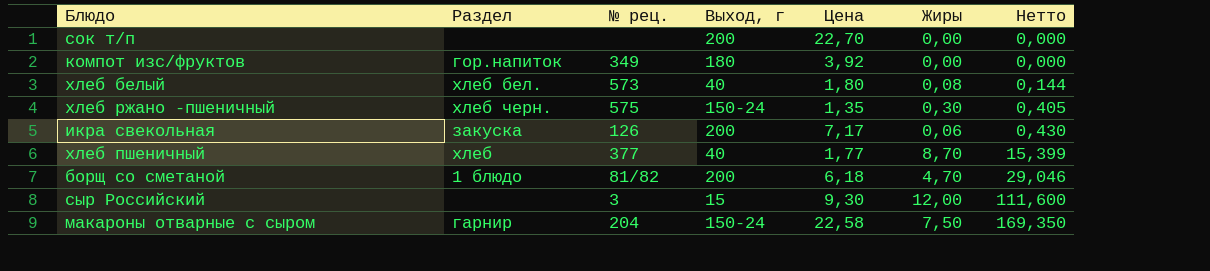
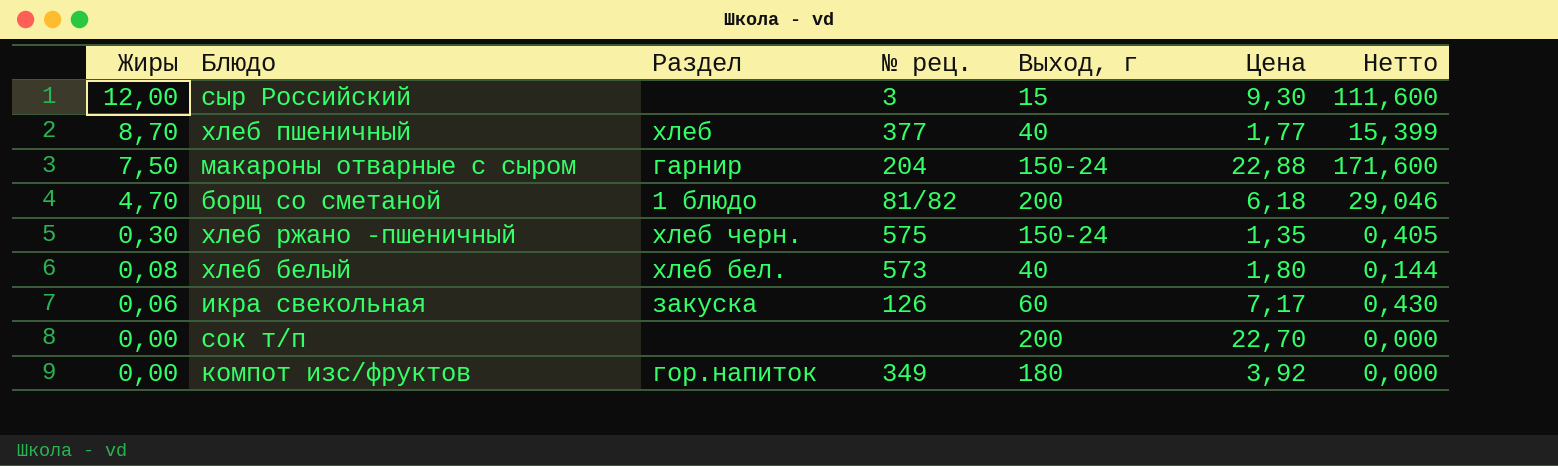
row order: Нетто ascending -> Жиры descending
column Жиры | position: 6 -> 1
макароны отварные с сыром | Цена: 22,58 -> 22,88
макароны отварные с сыром | Нетто: 169,350 -> 171,600
икра свекольная | Выход, г: 200 -> 60

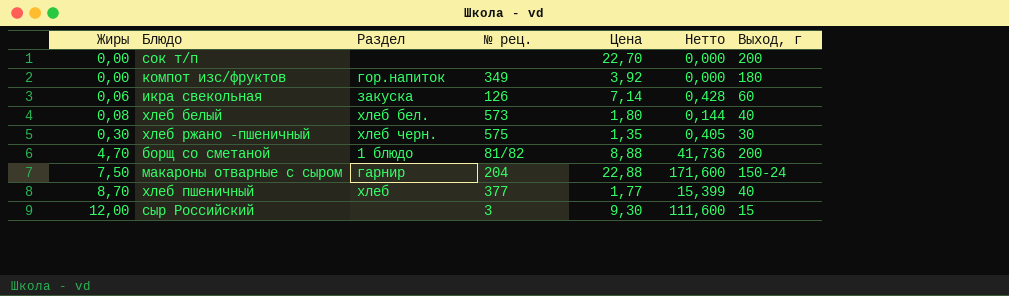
row order: Жиры descending -> Жиры ascending
column Выход, г | position: 5 -> 7
икра свекольная | Цена: 7,17 -> 7,14
икра свекольная | Нетто: 0,430 -> 0,428
хлеб ржано -пшеничный | Выход, г: 150-24 -> 30
борщ со сметаной | Цена: 6,18 -> 8,88
борщ со сметаной | Нетто: 29,046 -> 41,736

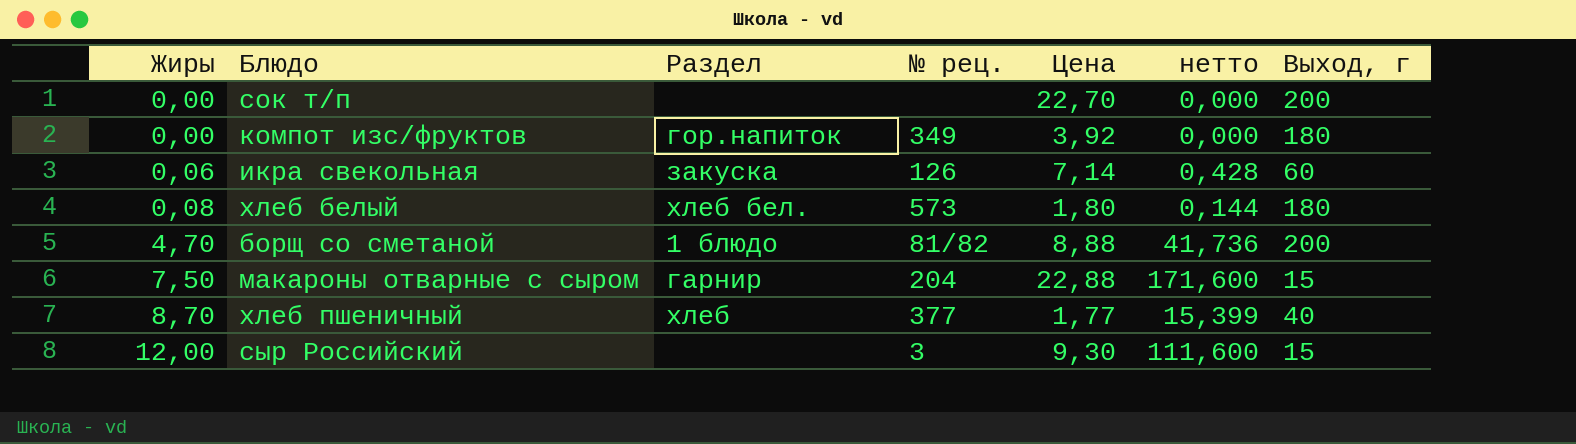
column name: Нетто -> нетто
row хлеб ржано -пшеничный: 0,30 | хлеб черн. | 575 | 1,35 | 0,405 | 30 -> none
хлеб белый | Выход, г: 40 -> 180
макароны отварные с сыром | Выход, г: 150-24 -> 15

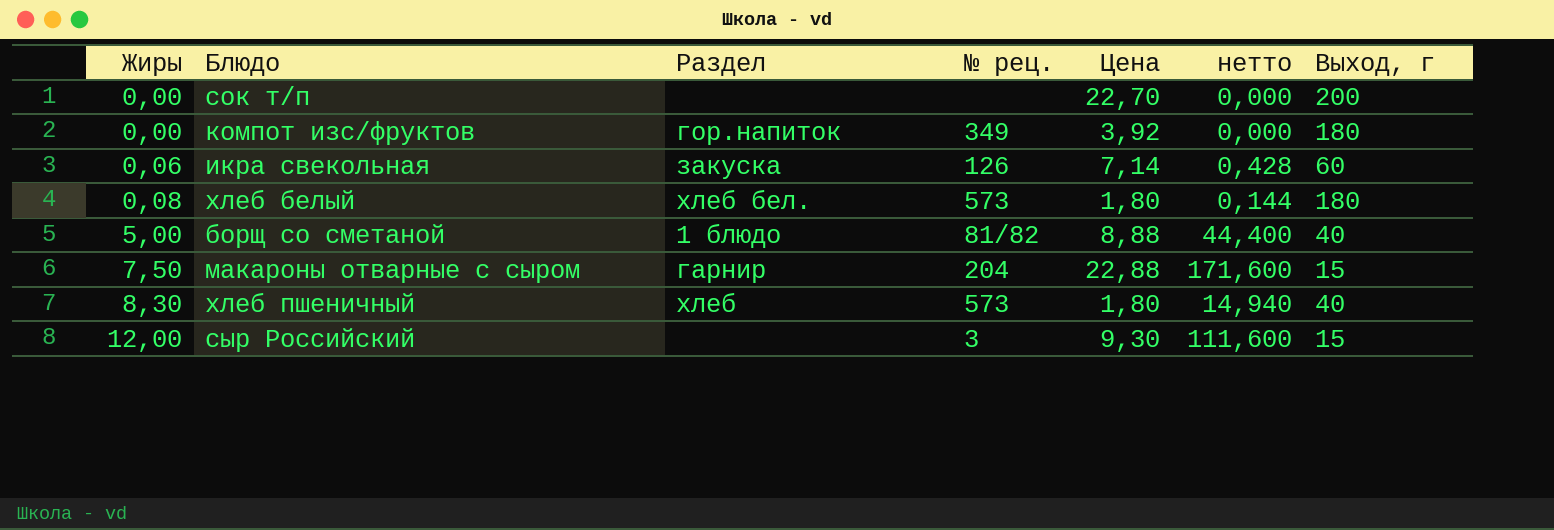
борщ со сметаной | Жиры: 4,70 -> 5,00
борщ со сметаной | нетто: 41,736 -> 44,400
борщ со сметаной | Выход, г: 200 -> 40
хлеб пшеничный | Жиры: 8,70 -> 8,30
хлеб пшеничный | № рец.: 377 -> 573
хлеб пшеничный | Цена: 1,77 -> 1,80
хлеб пшеничный | нетто: 15,399 -> 14,940

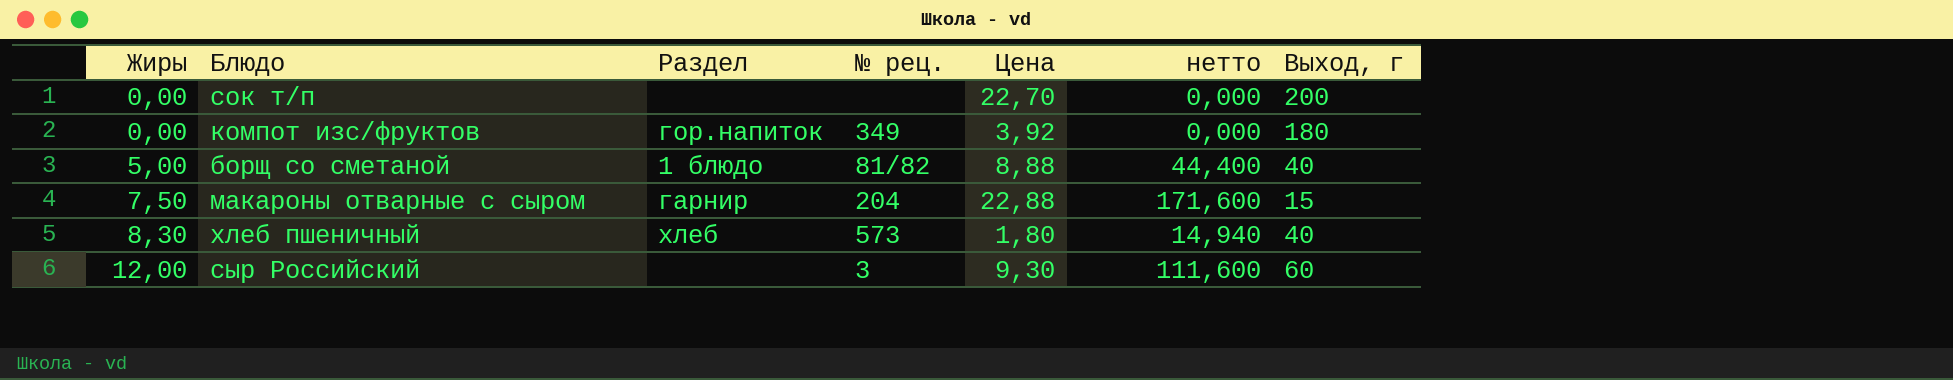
row икра свекольная: 0,06 | закуска | 126 | 7,14 | 0,428 | 60 -> none
row хлеб белый: 0,08 | хлеб бел. | 573 | 1,80 | 0,144 | 180 -> none
сыр Российский | Выход, г: 15 -> 60

